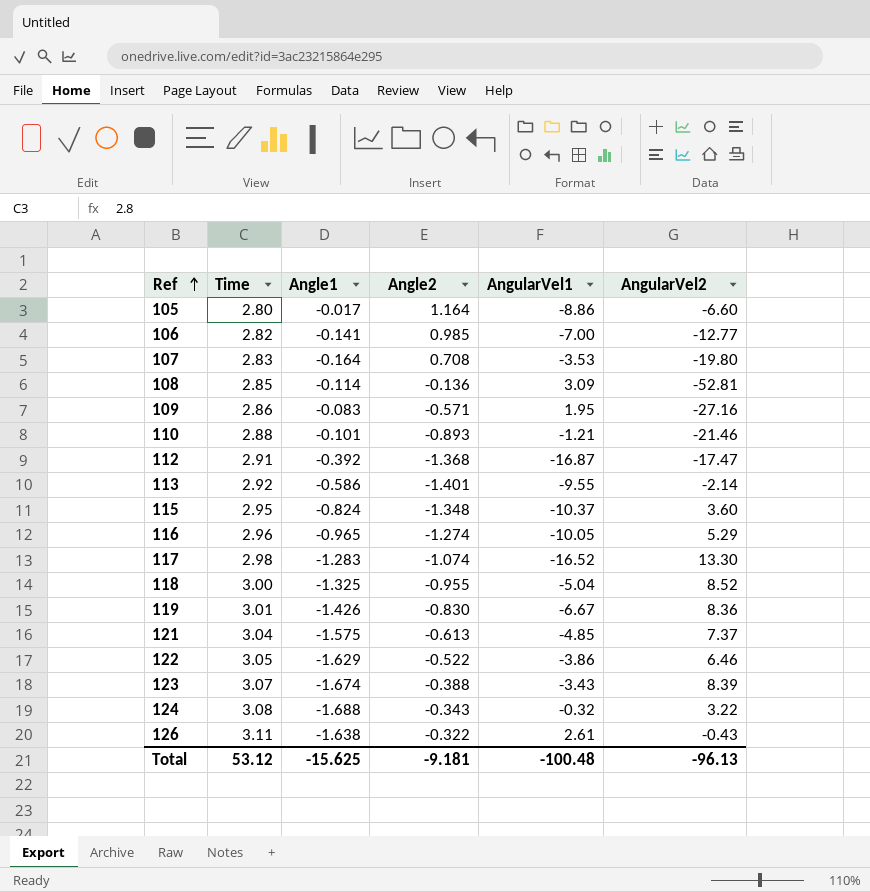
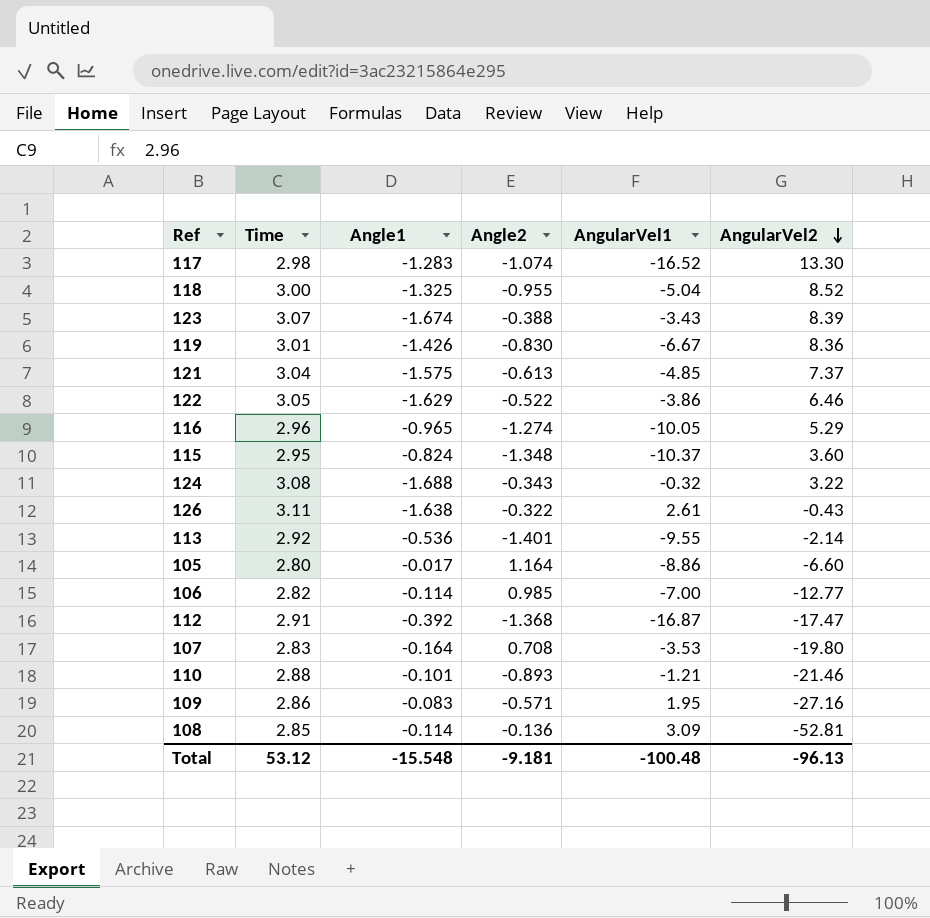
row order: Ref ascending -> AngularVel2 descending
113 | Angle1: -0.586 -> -0.536
106 | Angle1: -0.141 -> -0.114
Total | Angle1: -15.625 -> -15.548

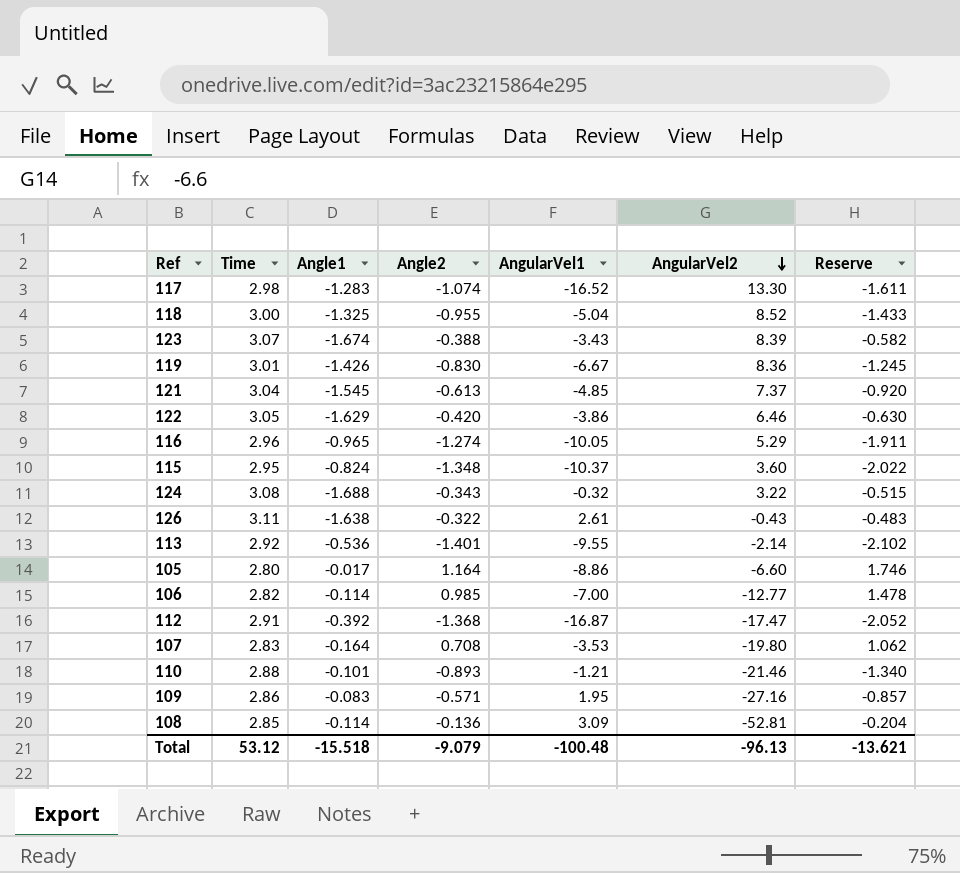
column Reserve | formula: none -> [Angle2] * 1.5
121 | Angle1: -1.575 -> -1.545
122 | Angle2: -0.522 -> -0.420
Total | Angle1: -15.548 -> -15.518
Total | Angle2: -9.181 -> -9.079

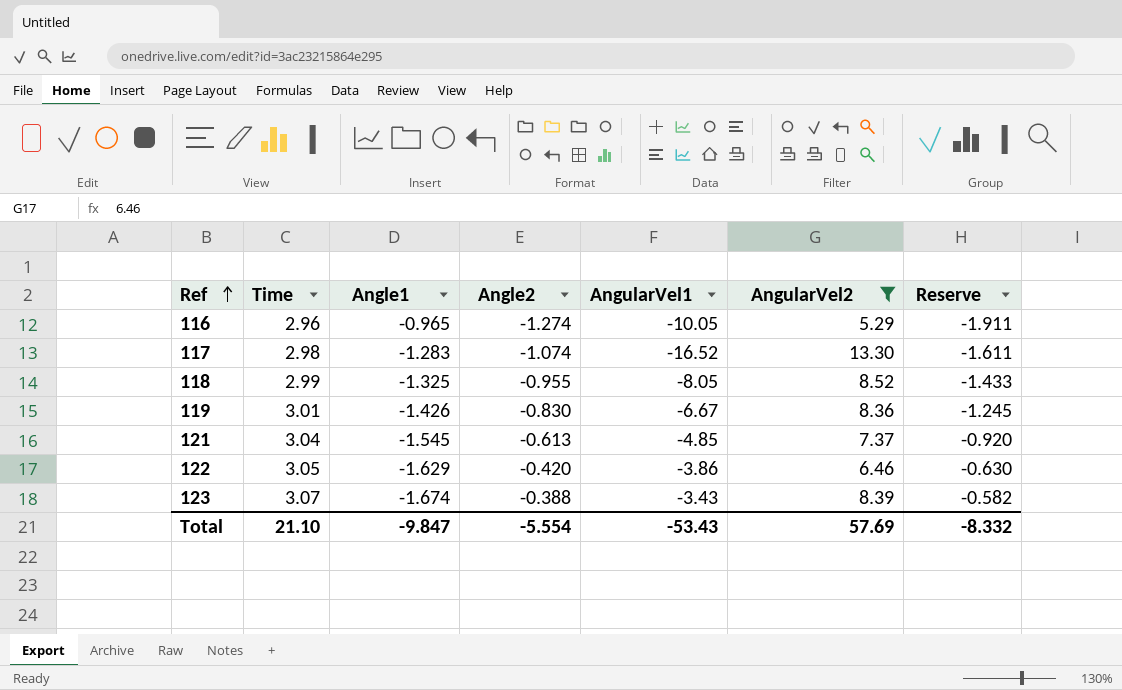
filter: none -> AngularVel2 >= 5.29
row order: AngularVel2 descending -> Ref ascending
118 | Time: 3.00 -> 2.99
118 | AngularVel1: -5.04 -> -8.05
Total | Time: 53.12 -> 21.10
Total | Angle1: -15.518 -> -9.847
Total | Angle2: -9.079 -> -5.554
Total | AngularVel1: -100.48 -> -53.43
Total | AngularVel2: -96.13 -> 57.69
Total | Reserve: -13.621 -> -8.332

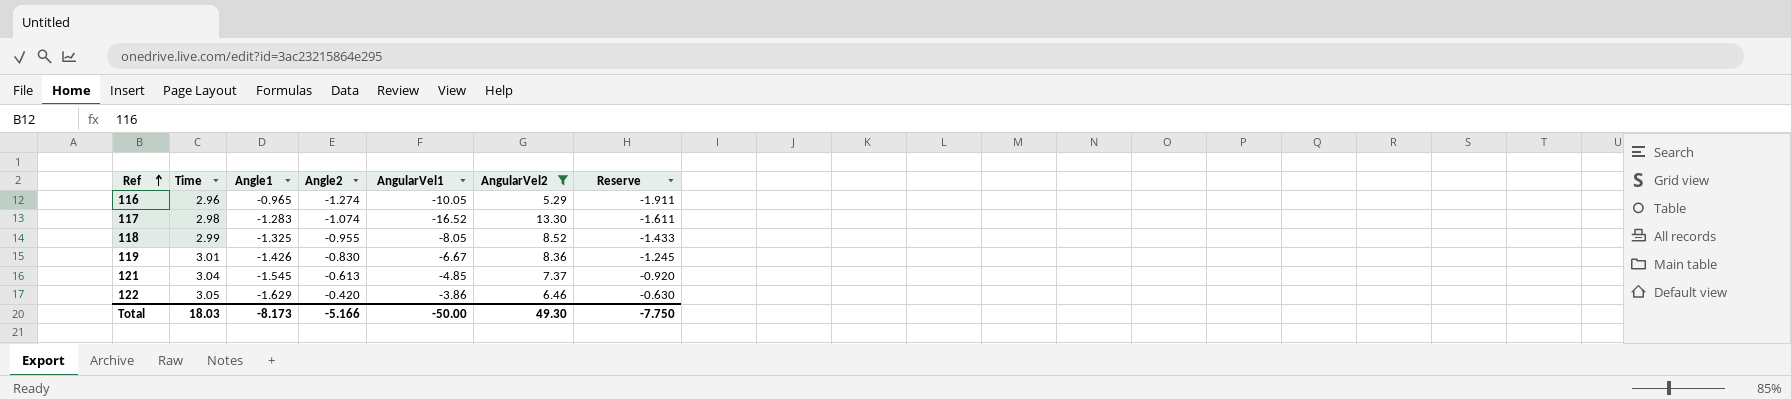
row 123: 3.07 | -1.674 | -0.388 | -3.43 | 8.39 | -0.582 -> none
Total | Time: 21.10 -> 18.03
Total | Angle1: -9.847 -> -8.173
Total | Angle2: -5.554 -> -5.166
Total | AngularVel1: -53.43 -> -50.00
Total | AngularVel2: 57.69 -> 49.30
Total | Reserve: -8.332 -> -7.750

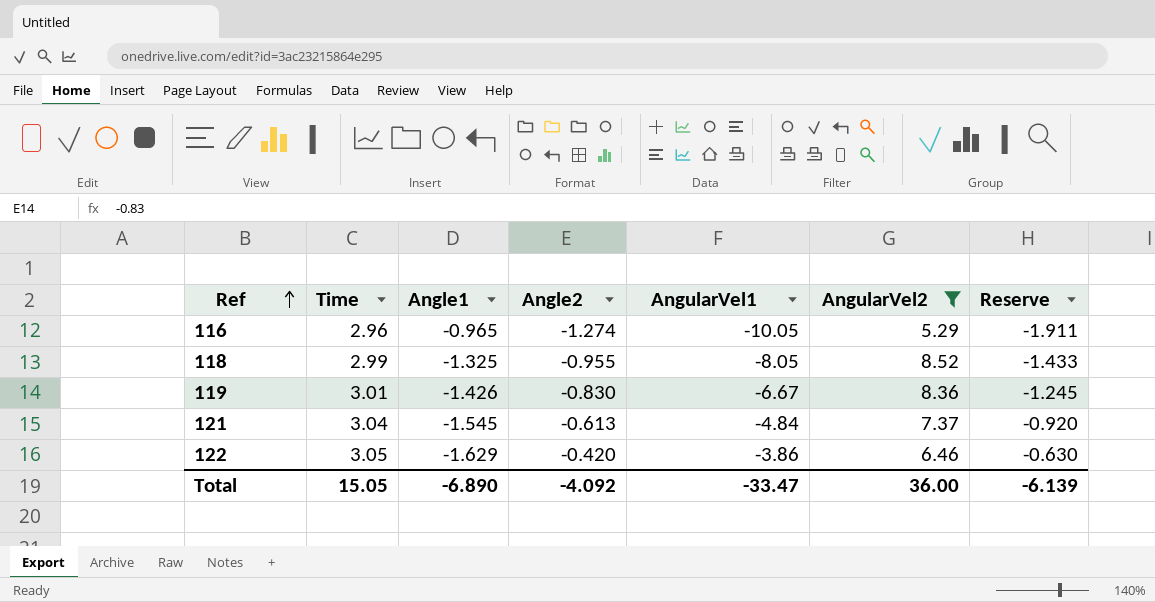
row 117: 2.98 | -1.283 | -1.074 | -16.52 | 13.30 | -1.611 -> none
121 | AngularVel1: -4.85 -> -4.84
Total | Time: 18.03 -> 15.05
Total | Angle1: -8.173 -> -6.890
Total | Angle2: -5.166 -> -4.092
Total | AngularVel1: -50.00 -> -33.47
Total | AngularVel2: 49.30 -> 36.00
Total | Reserve: -7.750 -> -6.139

